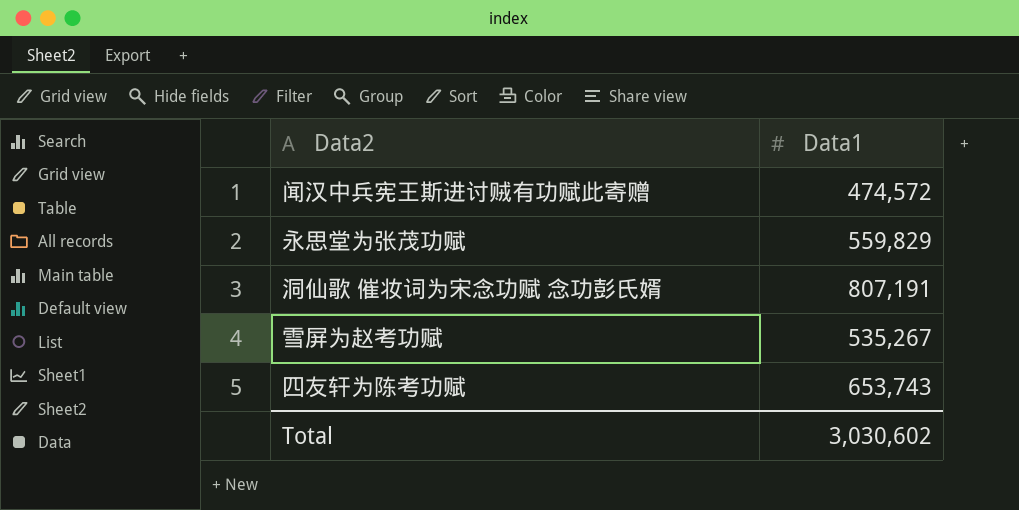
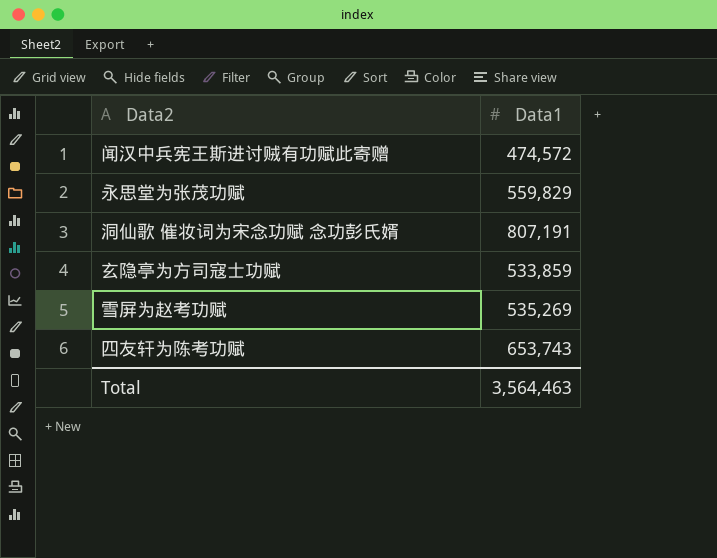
row 玄隐亭为方司寇士功赋: none -> 533,859
雪屏为赵考功赋 | Data1: 535,267 -> 535,269
Total | Data1: 3,030,602 -> 3,564,463

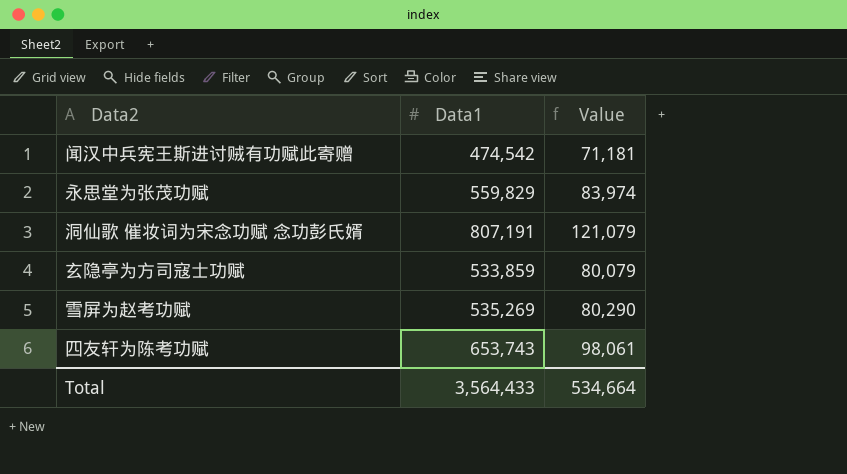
column Value | formula: none -> [Data1] * 0.15
闻汉中兵宪王斯进讨贼有功赋此寄赠 | Data1: 474,572 -> 474,542
Total | Data1: 3,564,463 -> 3,564,433

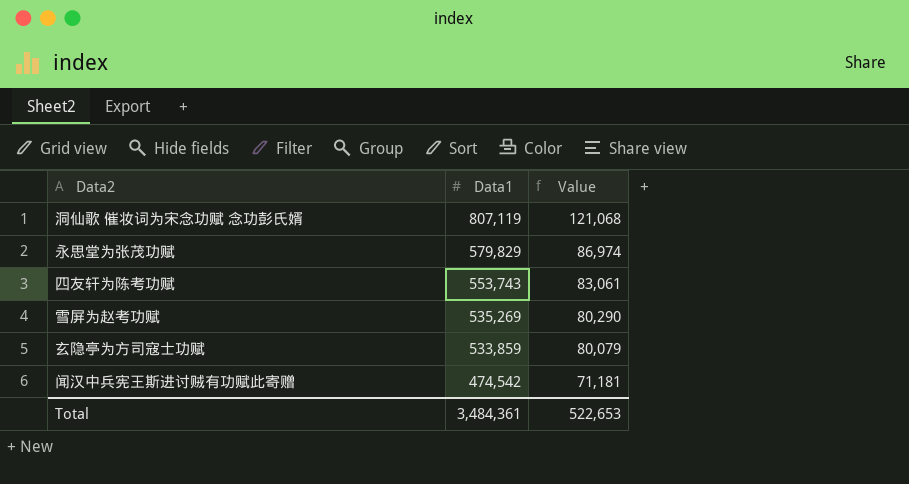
row order: none -> Data1 descending
洞仙歌 催妆词为宋念功赋 念功彭氏婿 | Data1: 807,191 -> 807,119
洞仙歌 催妆词为宋念功赋 念功彭氏婿 | Value: 121,079 -> 121,068
永思堂为张茂功赋 | Data1: 559,829 -> 579,829
永思堂为张茂功赋 | Value: 83,974 -> 86,974
四友轩为陈考功赋 | Data1: 653,743 -> 553,743
四友轩为陈考功赋 | Value: 98,061 -> 83,061
Total | Data1: 3,564,433 -> 3,484,361
Total | Value: 534,664 -> 522,653

